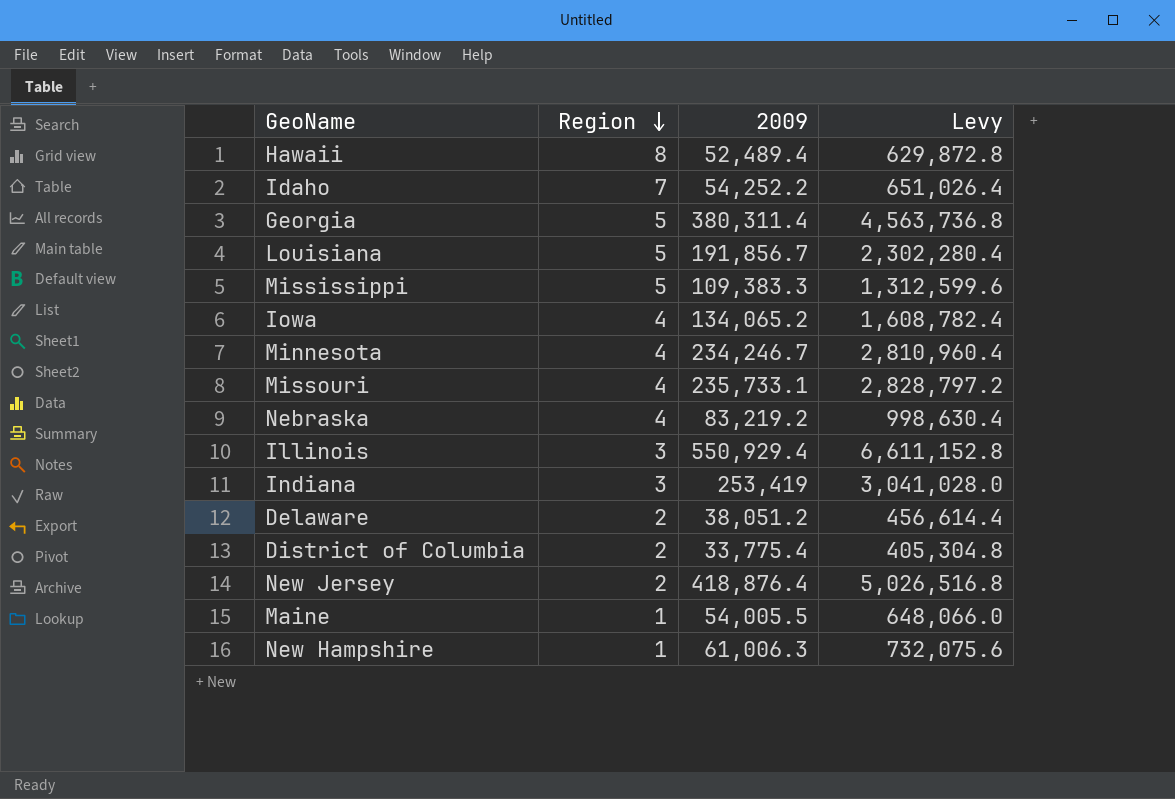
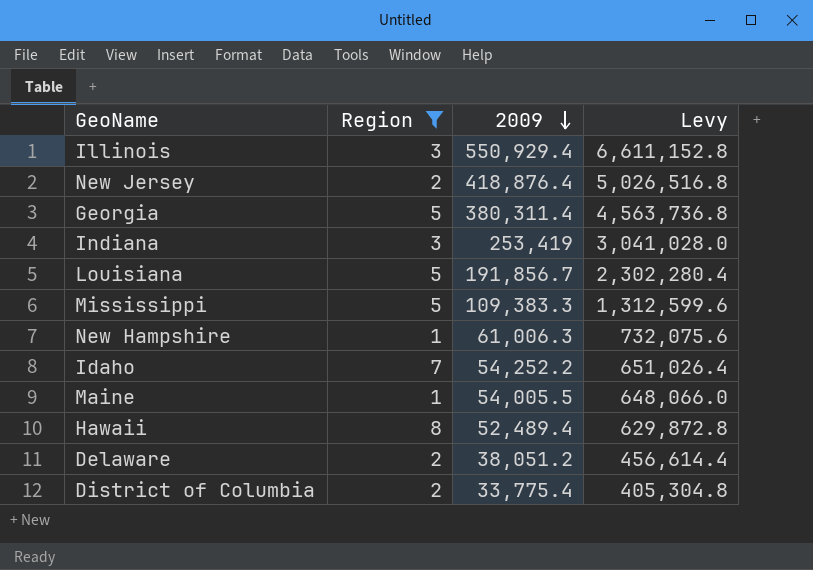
filter: none -> Region != 4
row order: Region descending -> 2009 descending

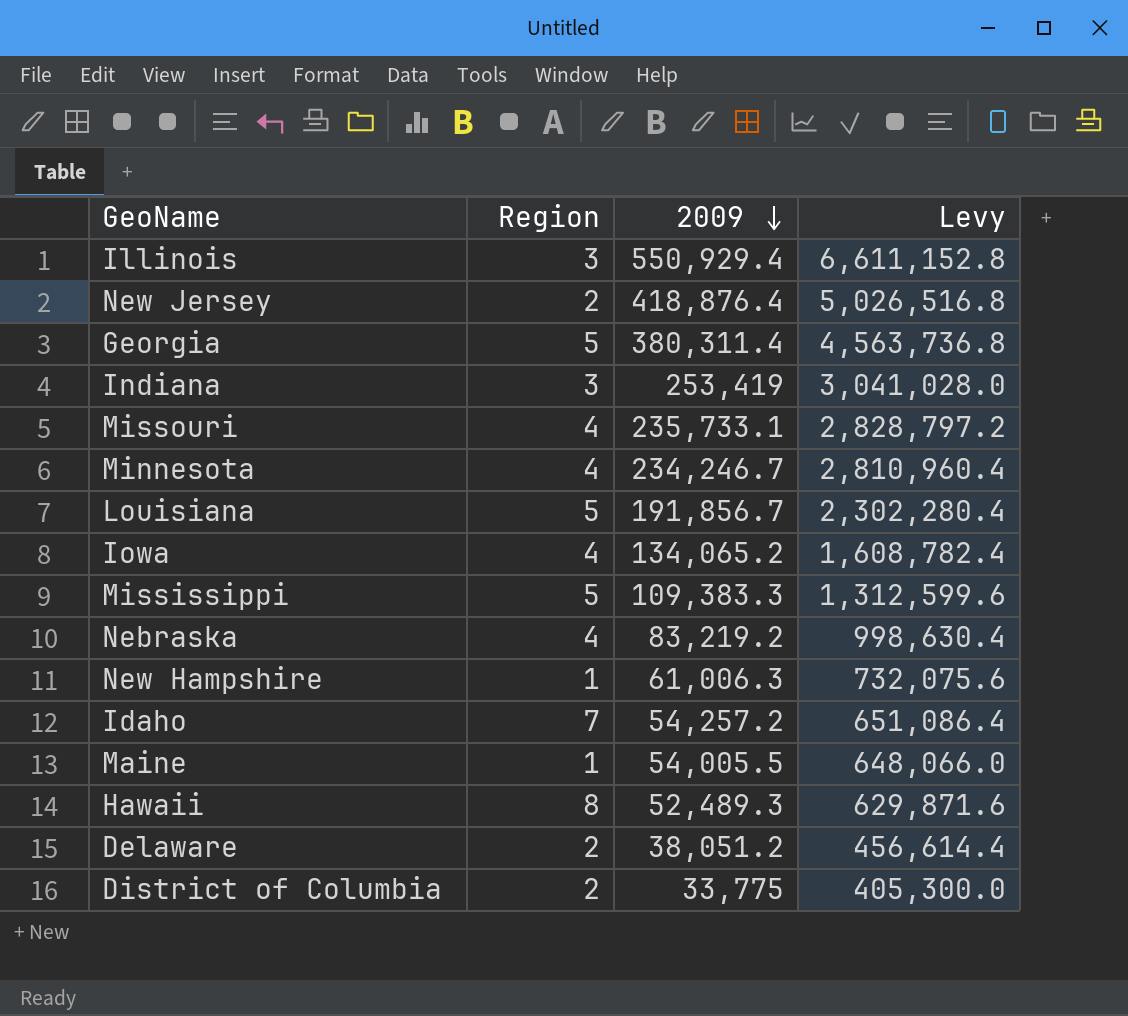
filter: Region != 4 -> none
Idaho | 2009: 54,252.2 -> 54,257.2
Idaho | Levy: 651,026.4 -> 651,086.4
Hawaii | 2009: 52,489.4 -> 52,489.3
Hawaii | Levy: 629,872.8 -> 629,871.6
District of Columbia | 2009: 33,775.4 -> 33,775
District of Columbia | Levy: 405,304.8 -> 405,300.0

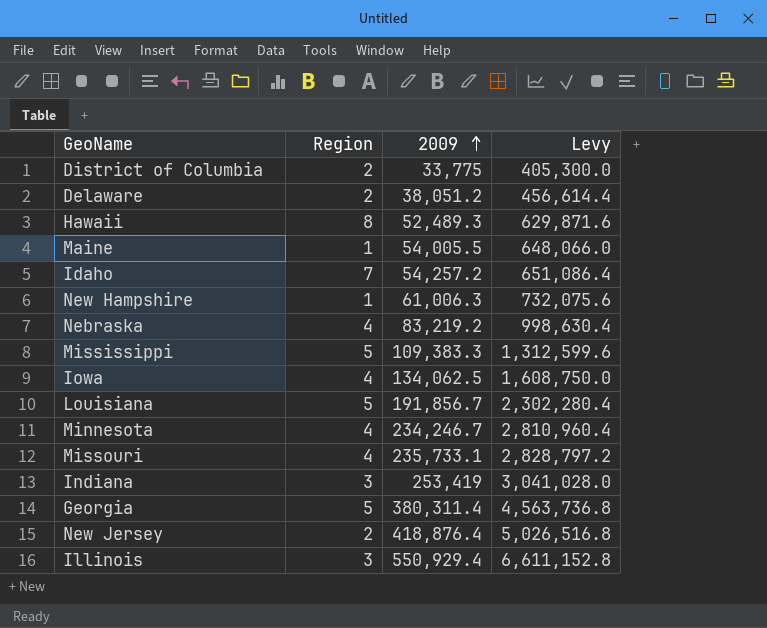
row order: 2009 descending -> 2009 ascending
Iowa | 2009: 134,065.2 -> 134,062.5
Iowa | Levy: 1,608,782.4 -> 1,608,750.0

